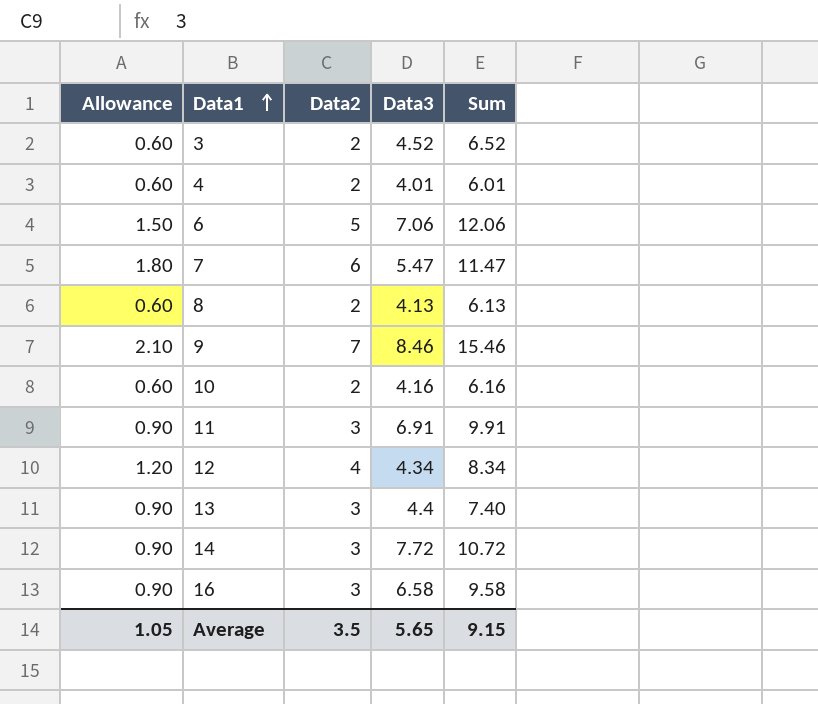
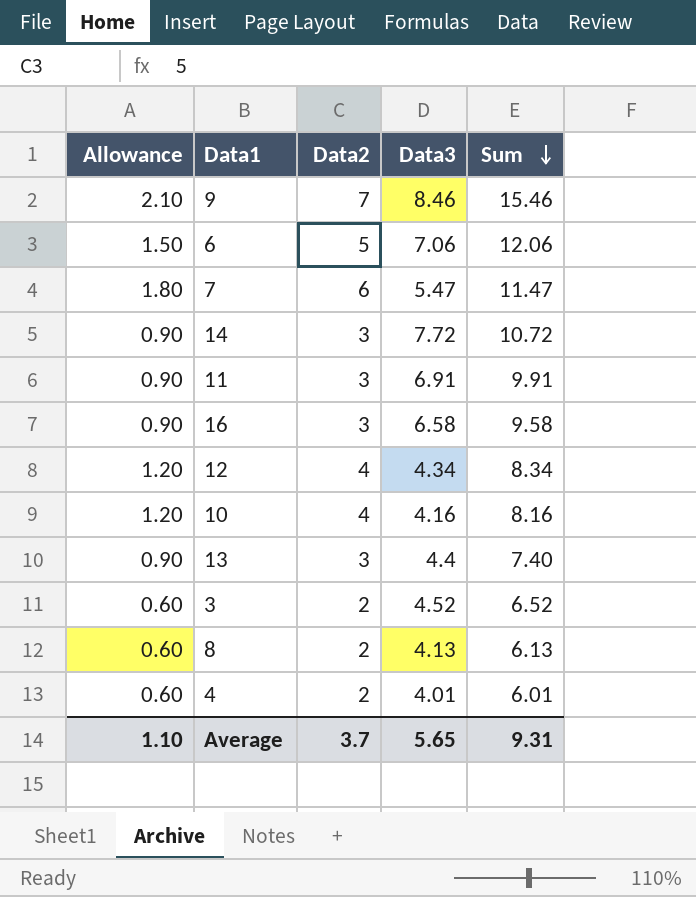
row order: Data1 ascending -> Sum descending
10 | Allowance: 0.60 -> 1.20
10 | Data2: 2 -> 4
10 | Sum: 6.16 -> 8.16
Average | Allowance: 1.05 -> 1.10
Average | Data2: 3.5 -> 3.7
Average | Sum: 9.15 -> 9.31

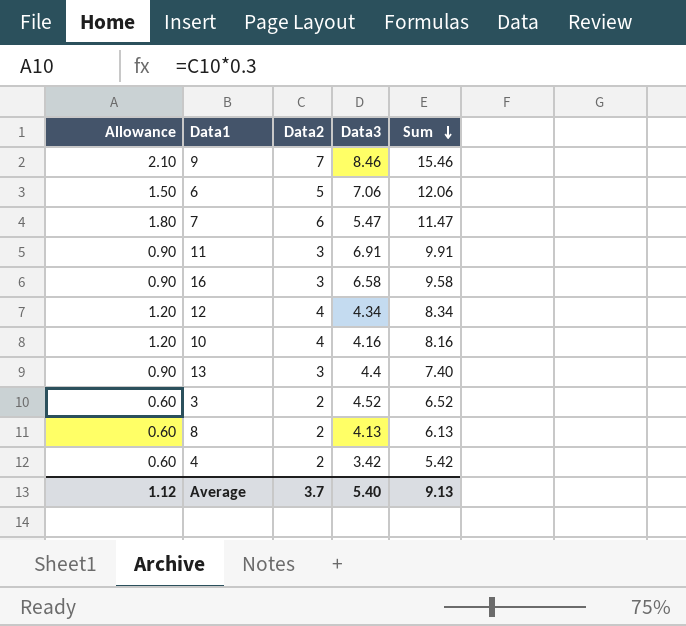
row 14: 0.90 | 3 | 7.72 | 10.72 -> none
4 | Data3: 4.01 -> 3.42
4 | Sum: 6.01 -> 5.42
Average | Allowance: 1.10 -> 1.12
Average | Data3: 5.65 -> 5.40
Average | Sum: 9.31 -> 9.13

